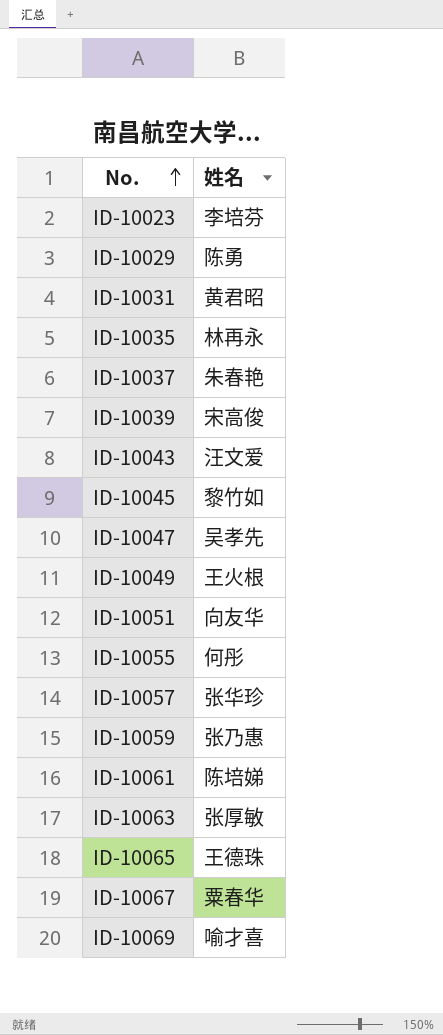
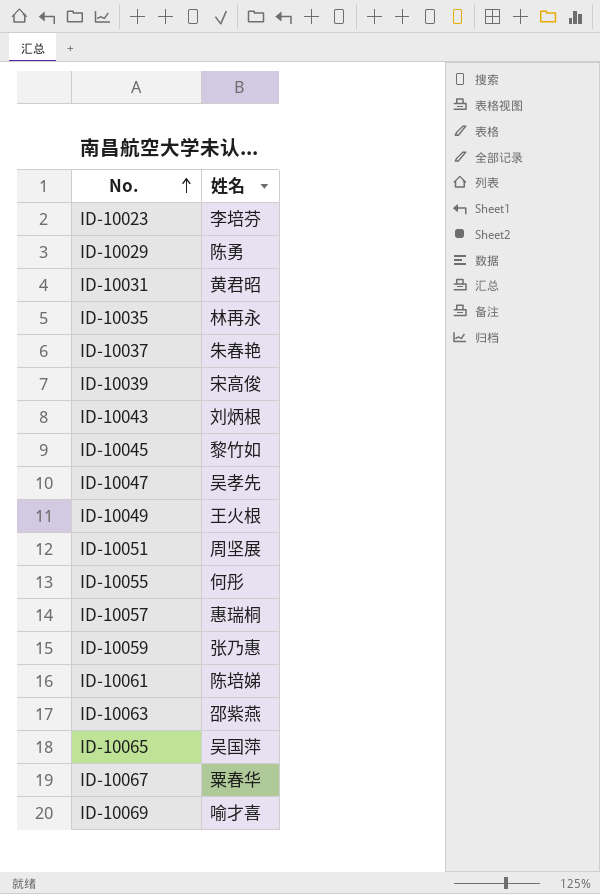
ID-10043 | 姓名: 汪文爱 -> 刘炳根
ID-10051 | 姓名: 向友华 -> 周坚展
ID-10057 | 姓名: 张华珍 -> 惠瑞桐
ID-10063 | 姓名: 张厚敏 -> 邵紫燕
ID-10065 | 姓名: 王德珠 -> 吴国萍

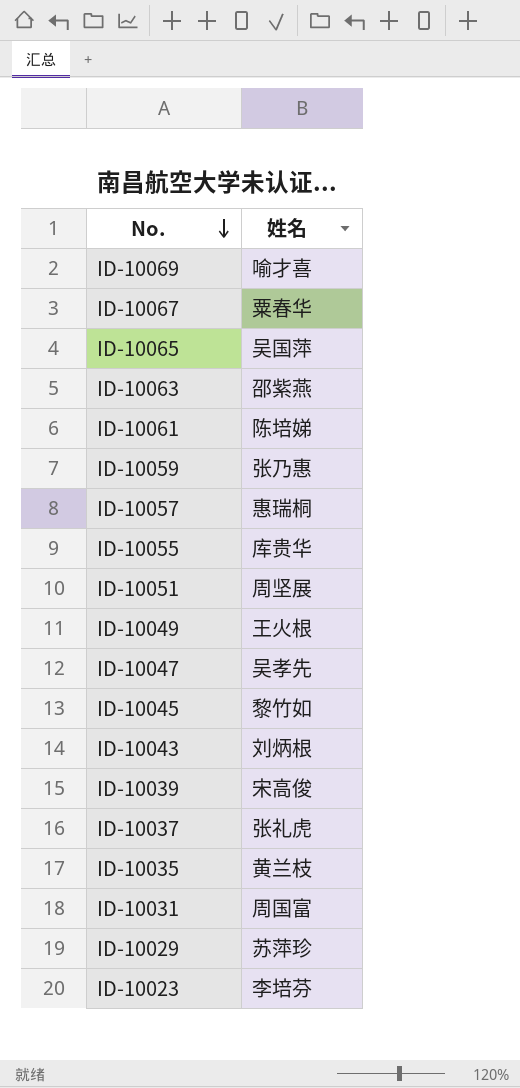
row order: No. ascending -> No. descending
ID-10055 | 姓名: 何彤 -> 库贵华
ID-10037 | 姓名: 朱春艳 -> 张礼虎
ID-10035 | 姓名: 林再永 -> 黄兰枝
ID-10031 | 姓名: 黄君昭 -> 周国富
ID-10029 | 姓名: 陈勇 -> 苏萍珍

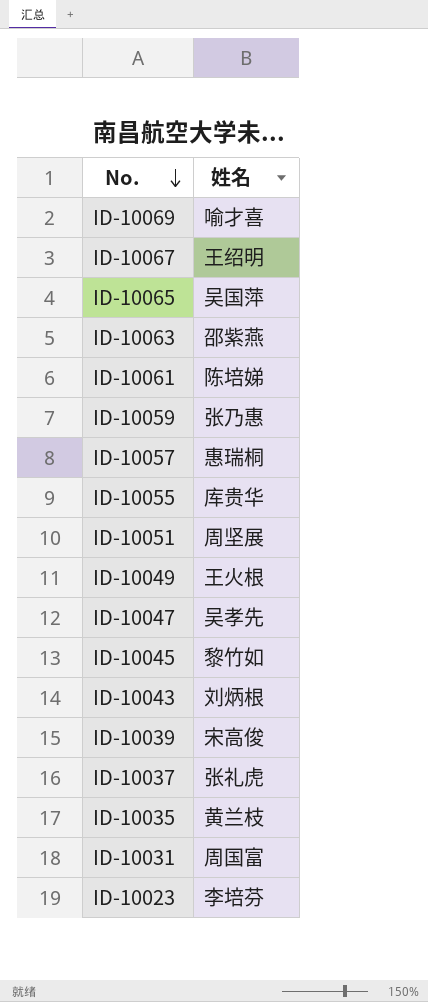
row ID-10029: 苏萍珍 -> none
ID-10067 | 姓名: 粟春华 -> 王绍明

